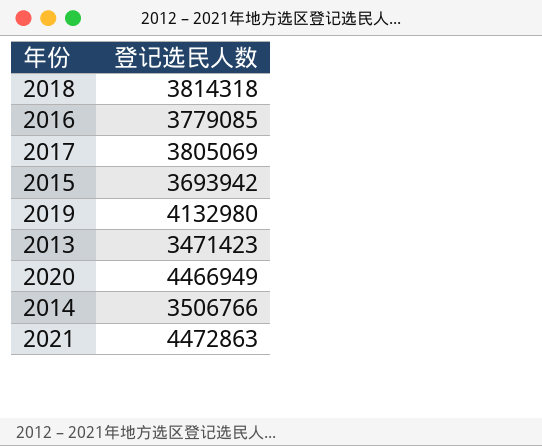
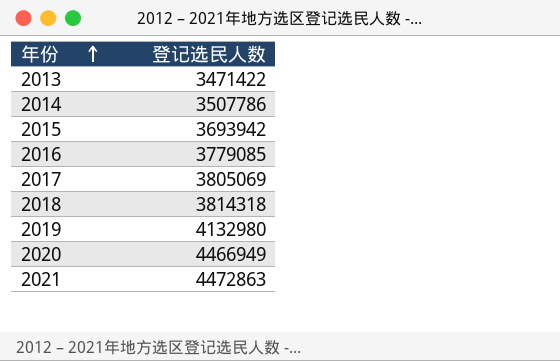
row order: none -> 年份 ascending
2013 | 登记选民人数: 3471423 -> 3471422
2014 | 登记选民人数: 3506766 -> 3507786

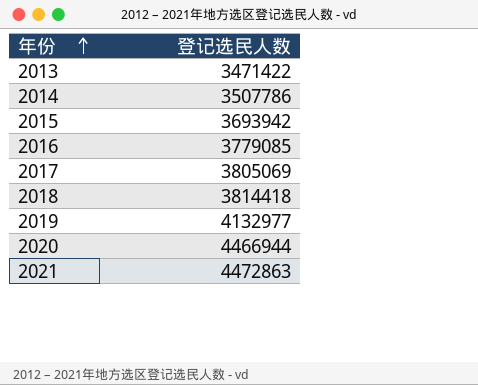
2018 | 登记选民人数: 3814318 -> 3814418
2019 | 登记选民人数: 4132980 -> 4132977
2020 | 登记选民人数: 4466949 -> 4466944

